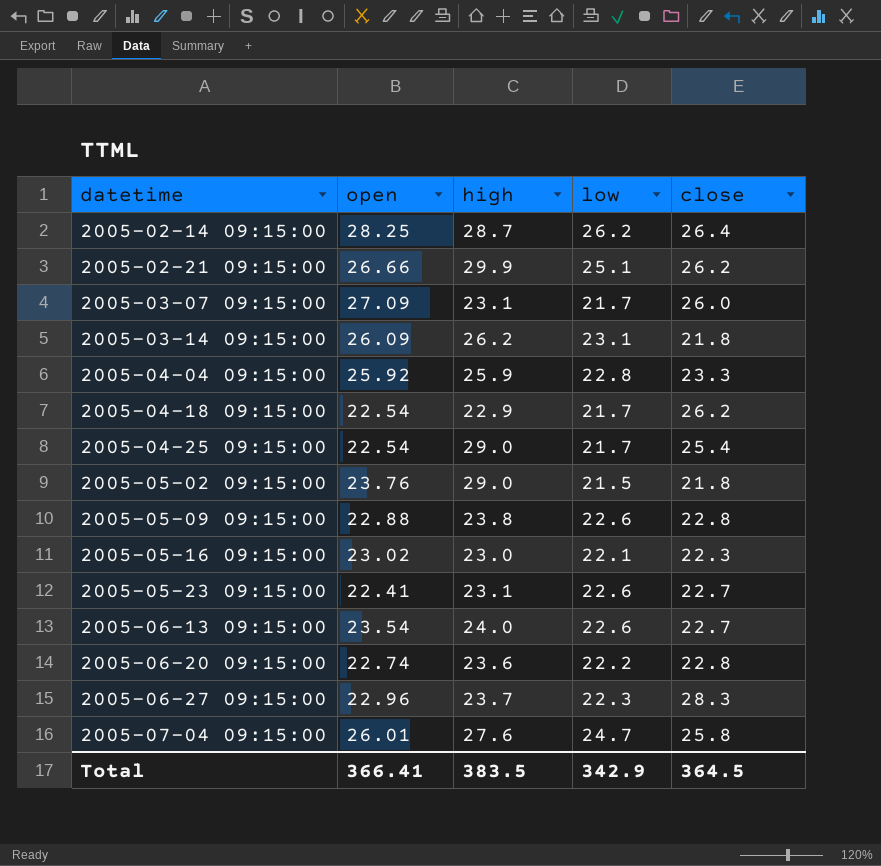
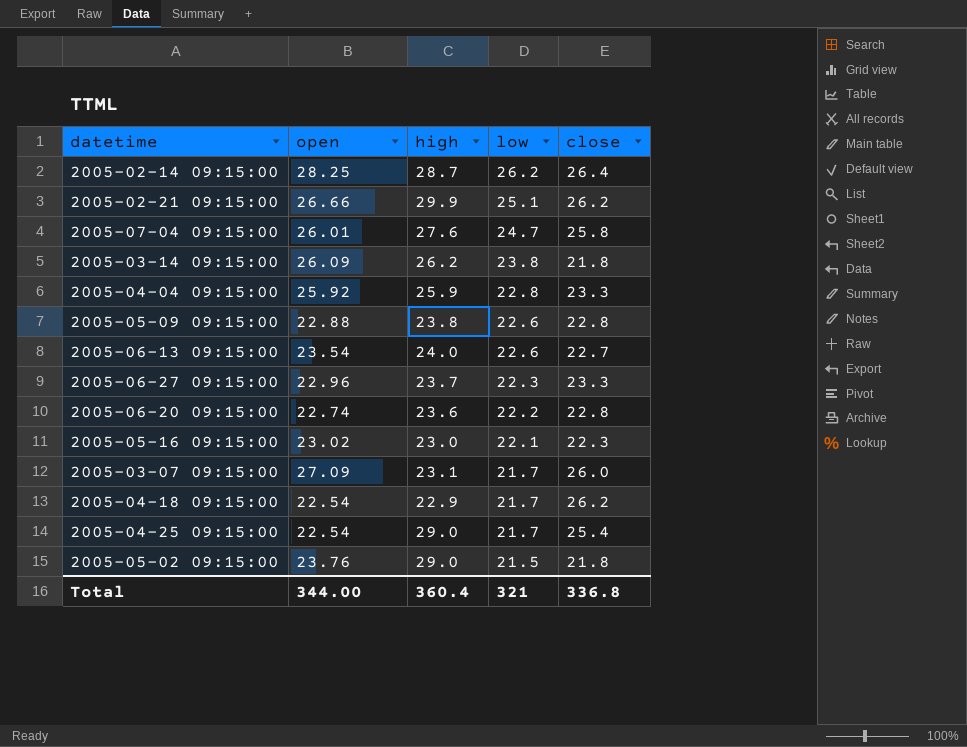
row order: datetime ascending -> low descending
row 2005-05-23 09:15:00: 22.41 | 23.1 | 22.6 | 22.7 -> none
2005-03-14 09:15:00 | low: 23.1 -> 23.8
2005-06-27 09:15:00 | close: 28.3 -> 23.3
Total | open: 366.41 -> 344.00
Total | high: 383.5 -> 360.4
Total | low: 342.9 -> 321
Total | close: 364.5 -> 336.8

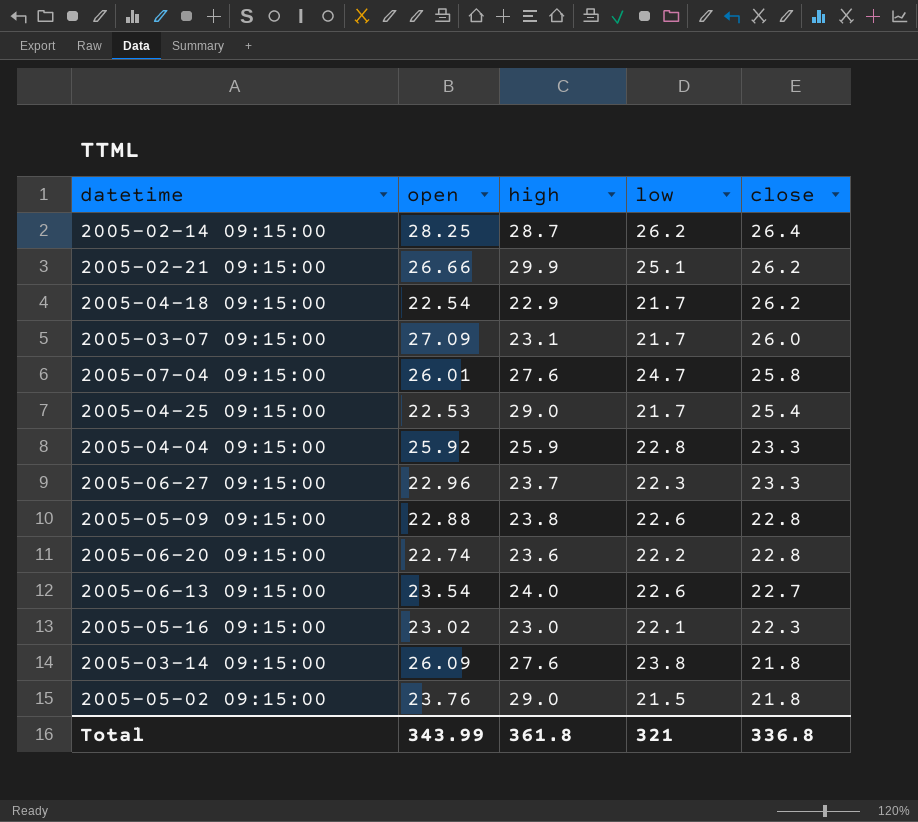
row order: low descending -> close descending
2005-04-25 09:15:00 | open: 22.54 -> 22.53
2005-03-14 09:15:00 | high: 26.2 -> 27.6
Total | open: 344.00 -> 343.99
Total | high: 360.4 -> 361.8

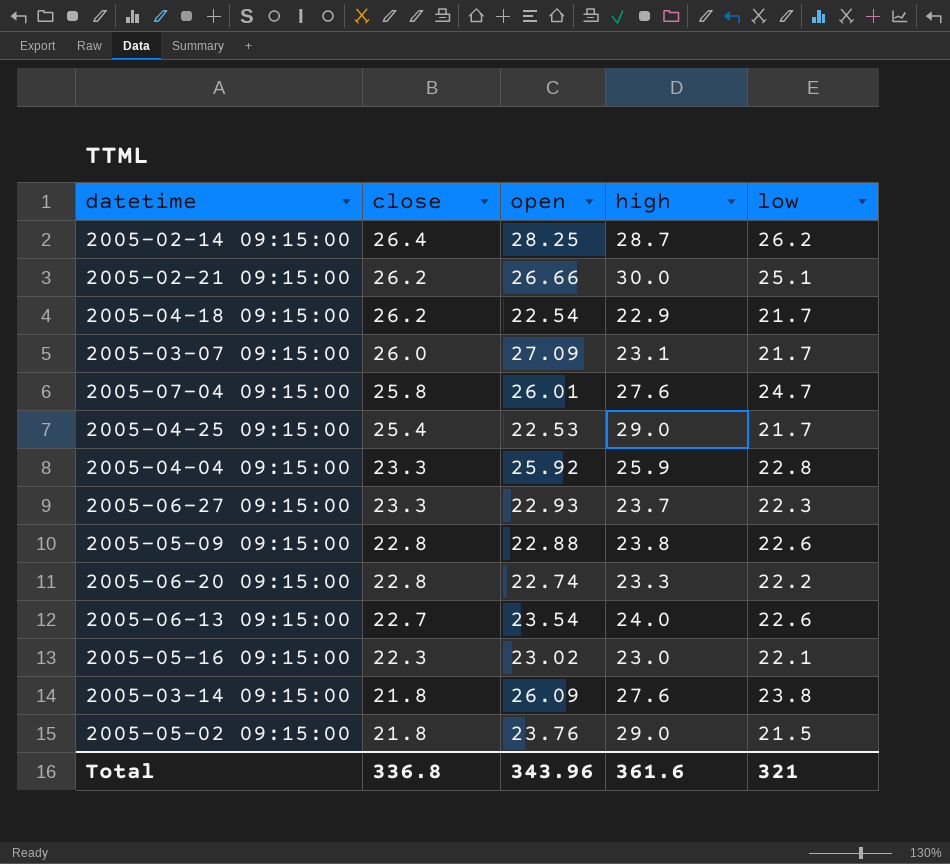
column close | position: 5 -> 2
2005-02-21 09:15:00 | high: 29.9 -> 30.0
2005-06-27 09:15:00 | open: 22.96 -> 22.93
2005-06-20 09:15:00 | high: 23.6 -> 23.3
Total | open: 343.99 -> 343.96
Total | high: 361.8 -> 361.6

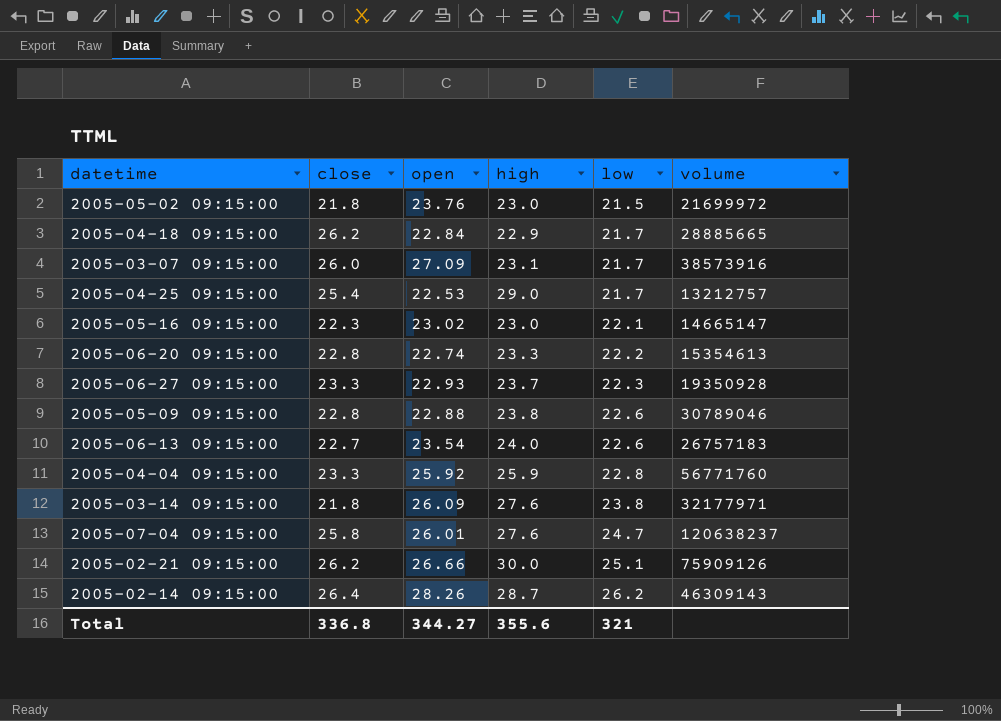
row order: close descending -> low ascending
column volume | position: none -> 6
2005-05-02 09:15:00 | high: 29.0 -> 23.0
2005-04-18 09:15:00 | open: 22.54 -> 22.84
2005-02-14 09:15:00 | open: 28.25 -> 28.26
Total | open: 343.96 -> 344.27
Total | high: 361.6 -> 355.6

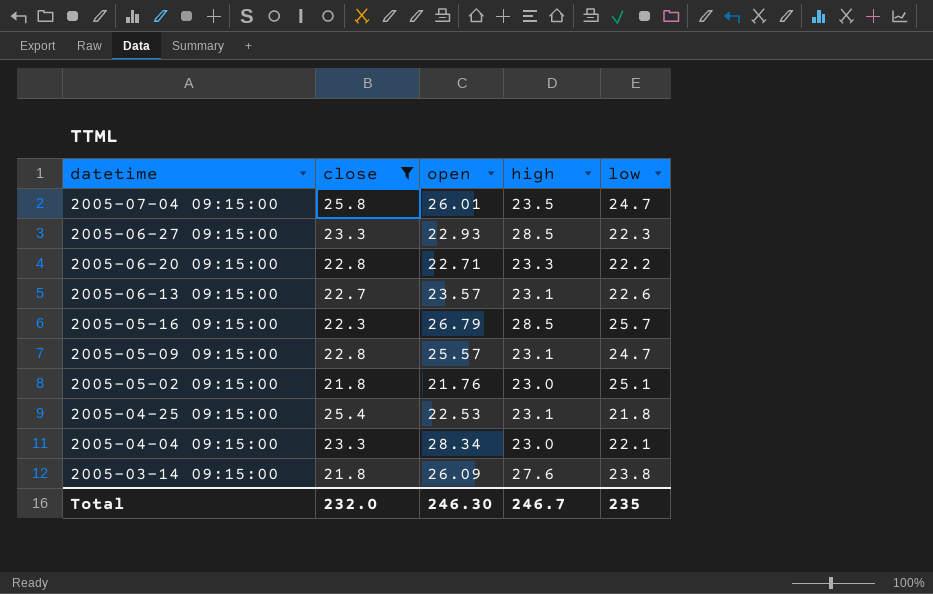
filter: none -> close <= 25.8
row order: low ascending -> datetime descending
column volume | position: 6 -> none
2005-07-04 09:15:00 | high: 27.6 -> 23.5
2005-06-27 09:15:00 | high: 23.7 -> 28.5
2005-06-20 09:15:00 | open: 22.74 -> 22.71
2005-06-13 09:15:00 | open: 23.54 -> 23.57
2005-06-13 09:15:00 | high: 24.0 -> 23.1
2005-05-16 09:15:00 | open: 23.02 -> 26.79
2005-05-16 09:15:00 | high: 23.0 -> 28.5
2005-05-16 09:15:00 | low: 22.1 -> 25.7
2005-05-09 09:15:00 | open: 22.88 -> 25.57
2005-05-09 09:15:00 | high: 23.8 -> 23.1
2005-05-09 09:15:00 | low: 22.6 -> 24.7
2005-05-02 09:15:00 | open: 23.76 -> 21.76
2005-05-02 09:15:00 | low: 21.5 -> 25.1
2005-04-25 09:15:00 | high: 29.0 -> 23.1
2005-04-25 09:15:00 | low: 21.7 -> 21.8
2005-04-04 09:15:00 | open: 25.92 -> 28.34
2005-04-04 09:15:00 | high: 25.9 -> 23.0
2005-04-04 09:15:00 | low: 22.8 -> 22.1
Total | close: 336.8 -> 232.0
Total | open: 344.27 -> 246.30
Total | high: 355.6 -> 246.7
Total | low: 321 -> 235

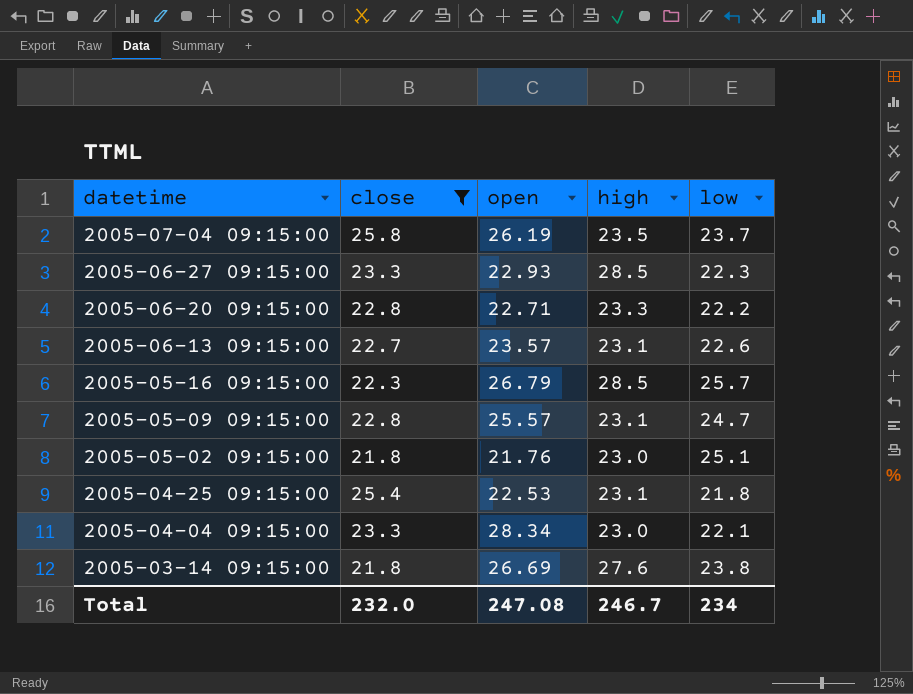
2005-07-04 09:15:00 | open: 26.01 -> 26.19
2005-07-04 09:15:00 | low: 24.7 -> 23.7
2005-03-14 09:15:00 | open: 26.09 -> 26.69
Total | open: 246.30 -> 247.08
Total | low: 235 -> 234

